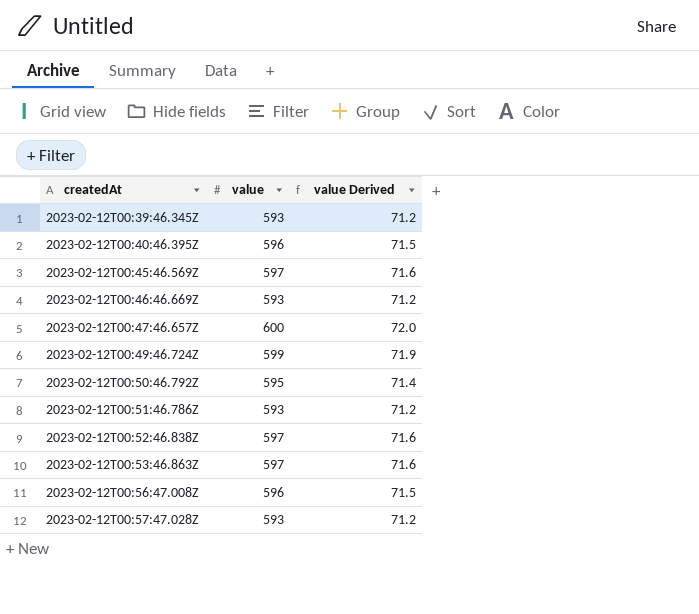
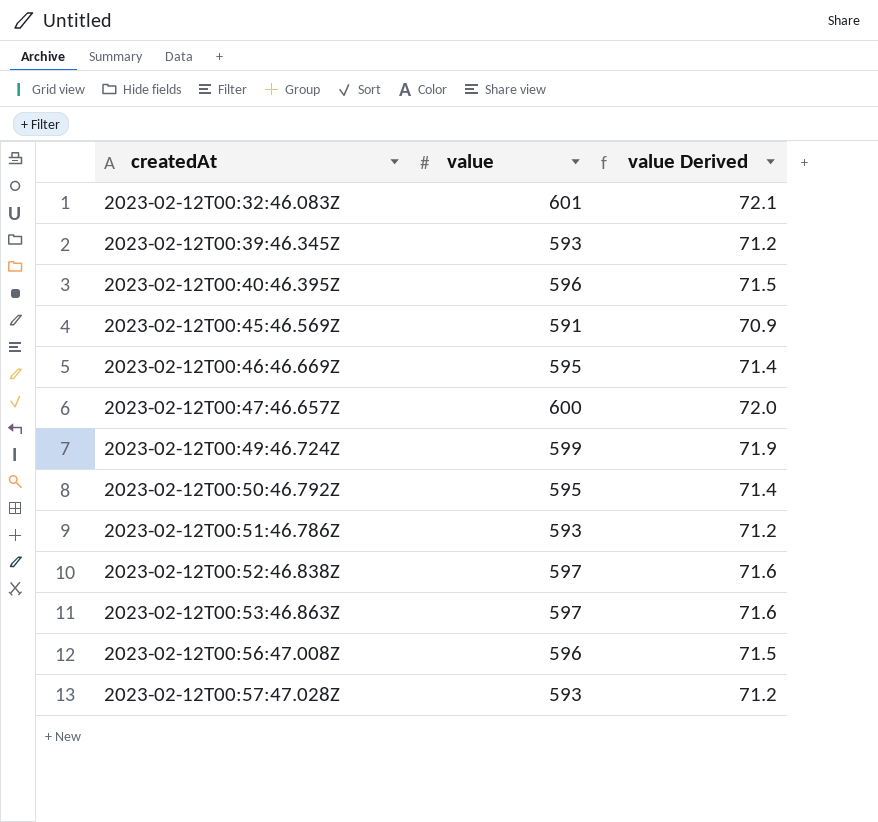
row 2023-02-12T00:32:46.083Z: none -> 601 | 72.1
2023-02-12T00:45:46.569Z | value: 597 -> 591
2023-02-12T00:45:46.569Z | value Derived: 71.6 -> 70.9
2023-02-12T00:46:46.669Z | value: 593 -> 595
2023-02-12T00:46:46.669Z | value Derived: 71.2 -> 71.4

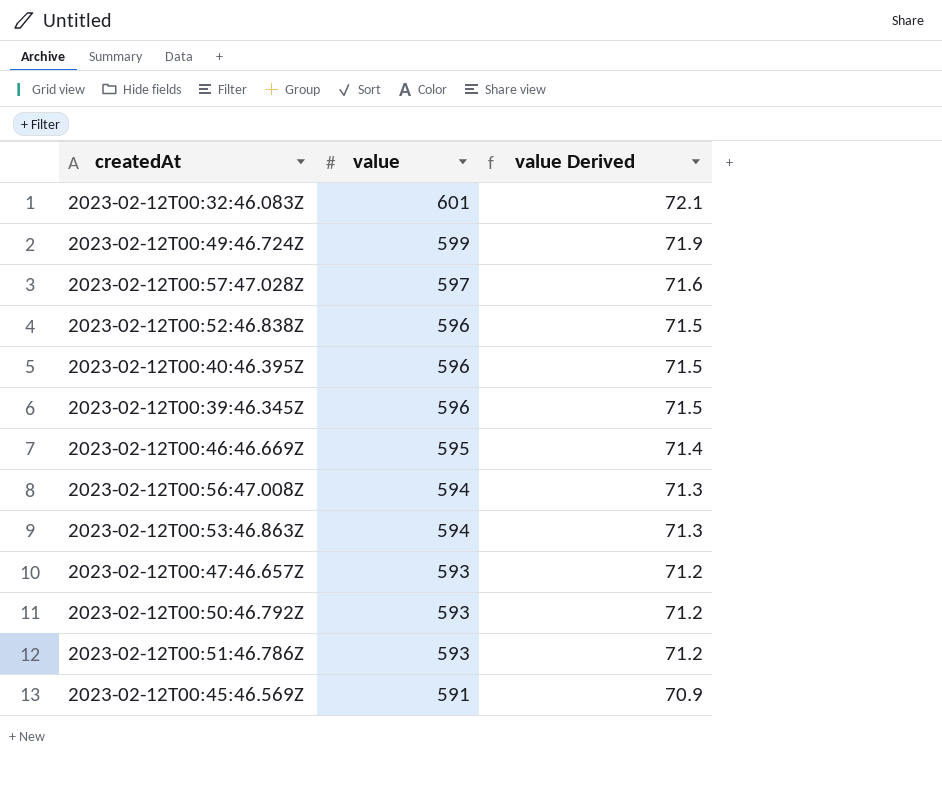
row order: createdAt ascending -> value descending
2023-02-12T00:57:47.028Z | value: 593 -> 597
2023-02-12T00:57:47.028Z | value Derived: 71.2 -> 71.6
2023-02-12T00:52:46.838Z | value: 597 -> 596
2023-02-12T00:52:46.838Z | value Derived: 71.6 -> 71.5
2023-02-12T00:39:46.345Z | value: 593 -> 596
2023-02-12T00:39:46.345Z | value Derived: 71.2 -> 71.5
2023-02-12T00:56:47.008Z | value: 596 -> 594
2023-02-12T00:56:47.008Z | value Derived: 71.5 -> 71.3
2023-02-12T00:53:46.863Z | value: 597 -> 594
2023-02-12T00:53:46.863Z | value Derived: 71.6 -> 71.3
2023-02-12T00:47:46.657Z | value: 600 -> 593
2023-02-12T00:47:46.657Z | value Derived: 72.0 -> 71.2
2023-02-12T00:50:46.792Z | value: 595 -> 593
2023-02-12T00:50:46.792Z | value Derived: 71.4 -> 71.2

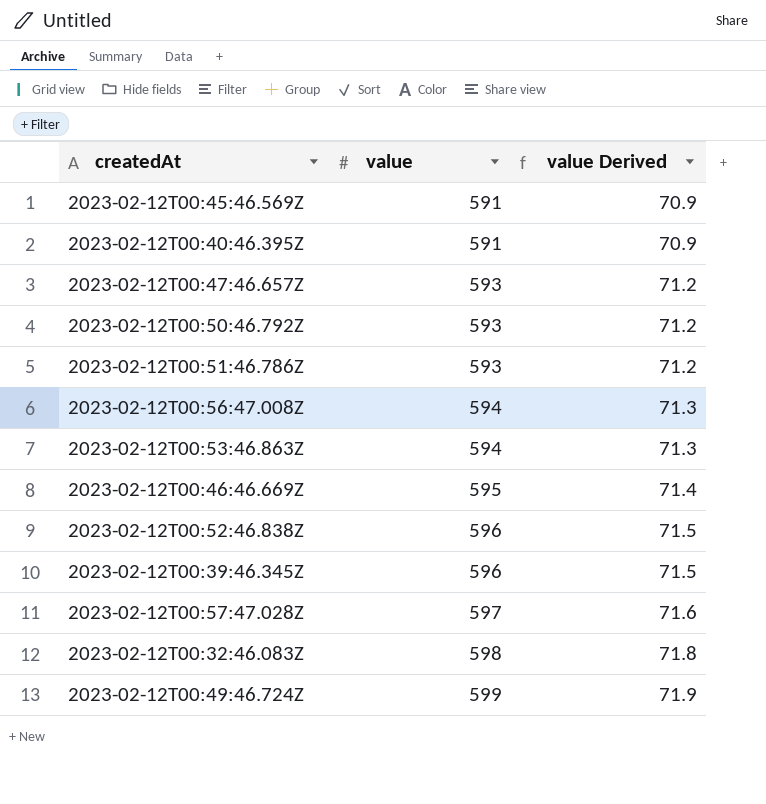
row order: value descending -> value ascending
2023-02-12T00:40:46.395Z | value: 596 -> 591
2023-02-12T00:40:46.395Z | value Derived: 71.5 -> 70.9
2023-02-12T00:32:46.083Z | value: 601 -> 598
2023-02-12T00:32:46.083Z | value Derived: 72.1 -> 71.8

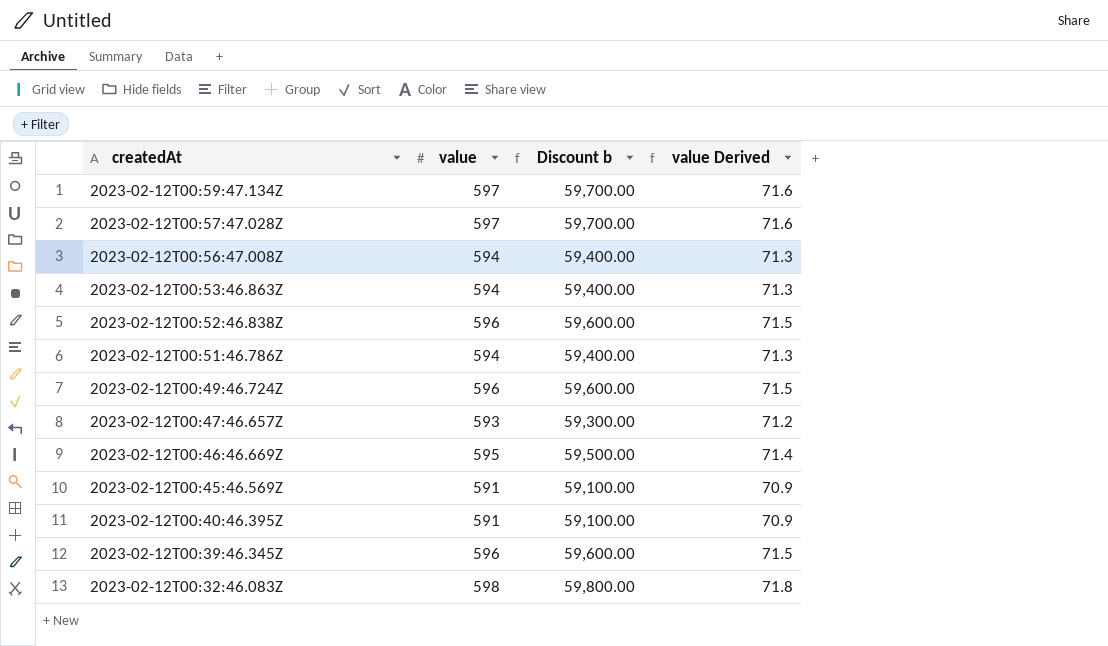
row order: value ascending -> createdAt descending
column Discount b | formula: none -> [value] * 100
row 2023-02-12T00:50:46.792Z: 593 | 71.2 -> none
row 2023-02-12T00:59:47.134Z: none -> 597 | 59,700.00 | 71.6
2023-02-12T00:51:46.786Z | value: 593 -> 594
2023-02-12T00:51:46.786Z | value Derived: 71.2 -> 71.3
2023-02-12T00:49:46.724Z | value: 599 -> 596
2023-02-12T00:49:46.724Z | value Derived: 71.9 -> 71.5

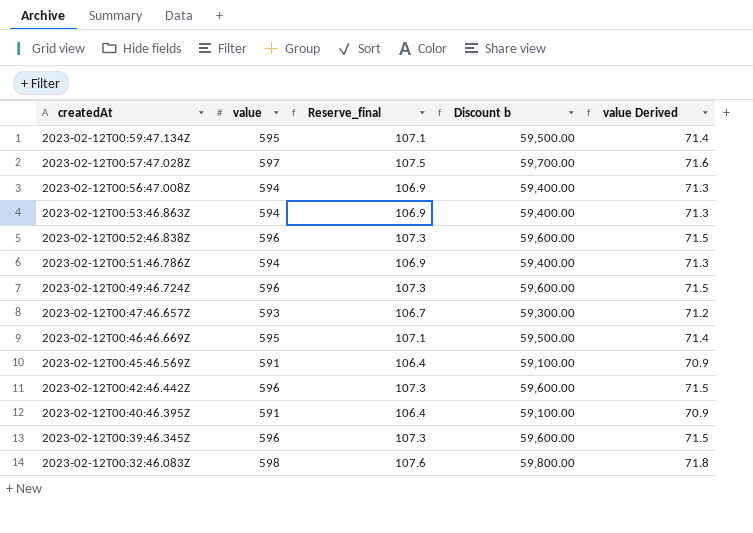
column Reserve_final | formula: none -> [value] * 0.18
2023-02-12T00:59:47.134Z | value: 597 -> 595
2023-02-12T00:59:47.134Z | Discount b: 59,700.00 -> 59,500.00
2023-02-12T00:59:47.134Z | value Derived: 71.6 -> 71.4
row 2023-02-12T00:42:46.442Z: none -> 596 | 107.3 | 59,600.00 | 71.5

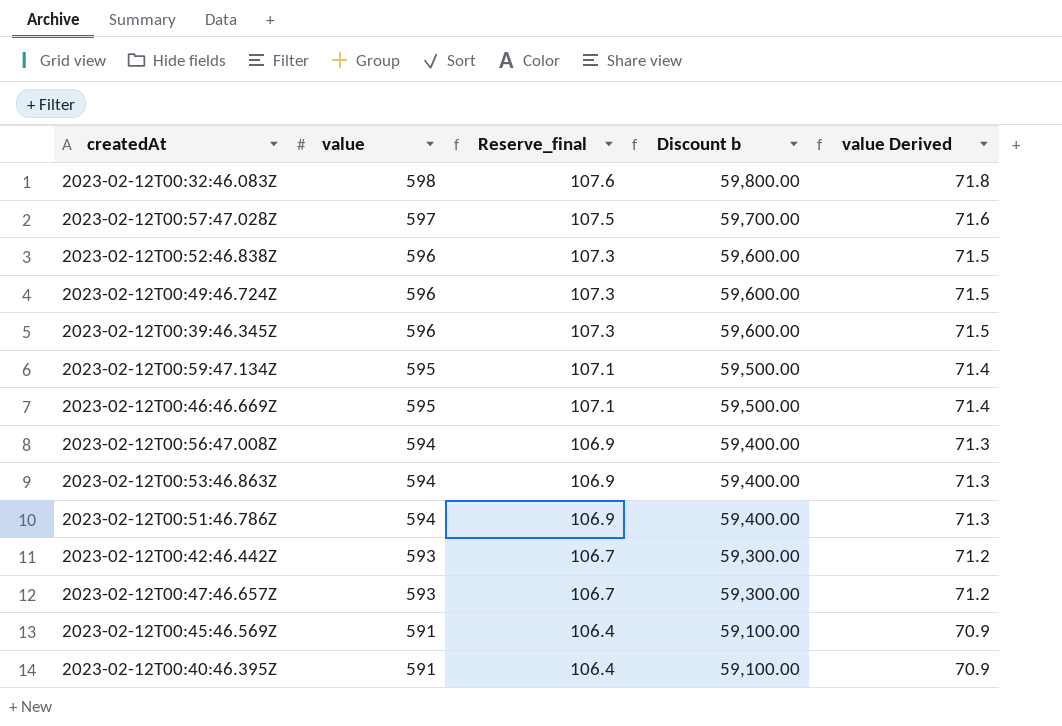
row order: createdAt descending -> value descending
2023-02-12T00:42:46.442Z | value: 596 -> 593
2023-02-12T00:42:46.442Z | Reserve_final: 107.3 -> 106.7
2023-02-12T00:42:46.442Z | Discount b: 59,600.00 -> 59,300.00
2023-02-12T00:42:46.442Z | value Derived: 71.5 -> 71.2

